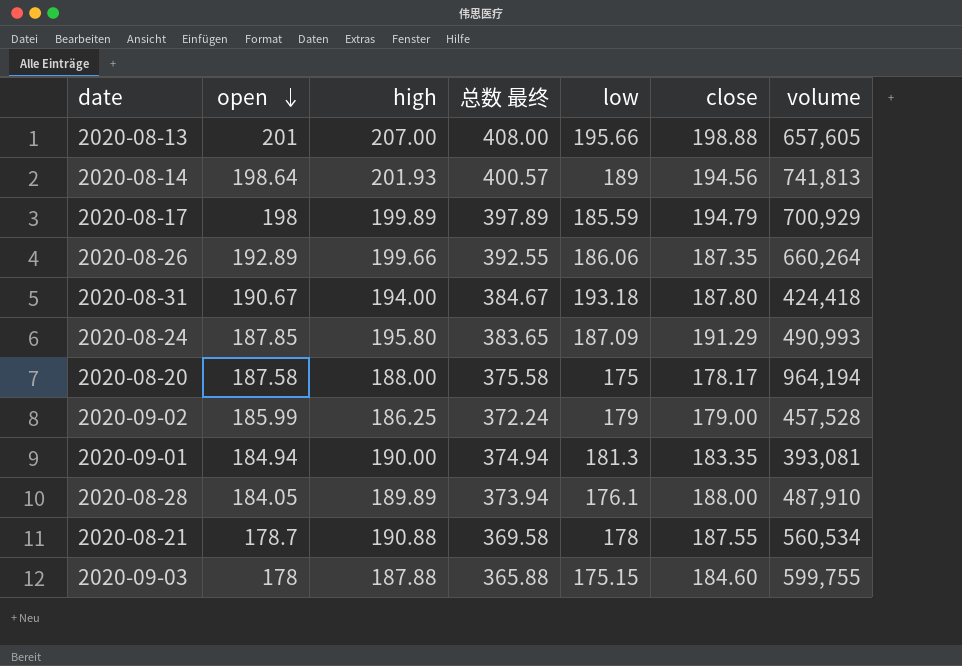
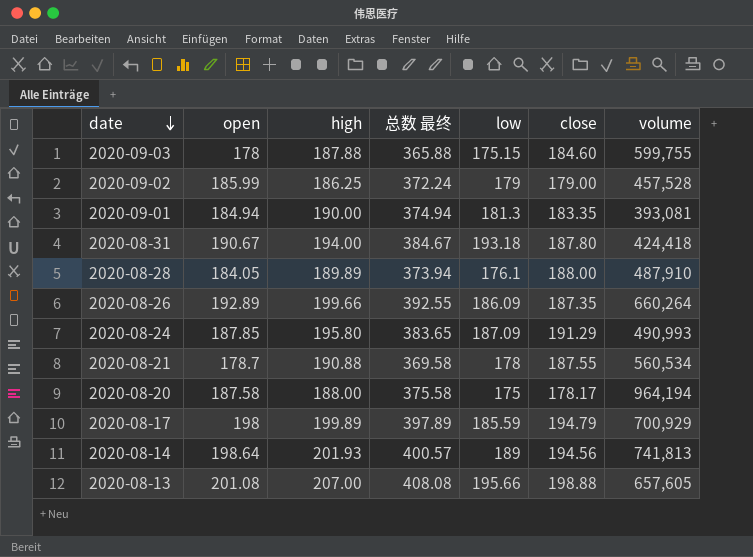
row order: open descending -> date descending
2020-08-26 | low: 186.06 -> 186.09
2020-08-13 | open: 201 -> 201.08
2020-08-13 | 总数 最终: 408.00 -> 408.08

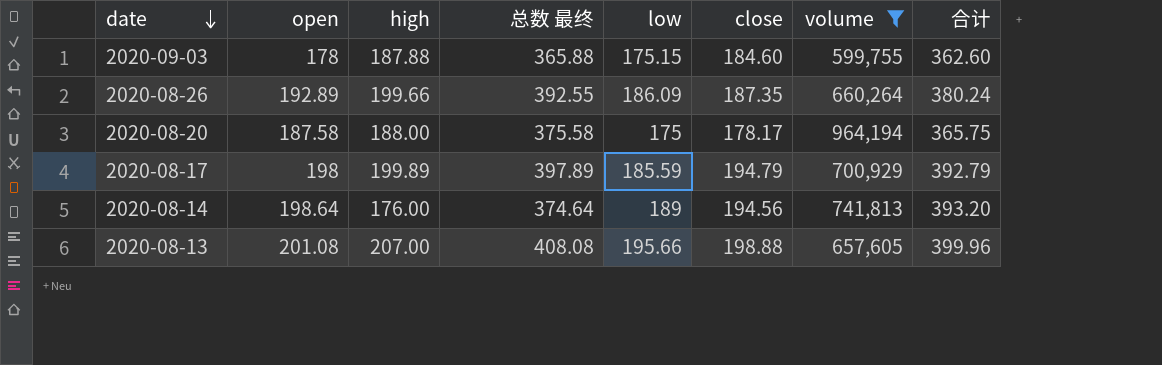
filter: none -> volume >= 599,755
column 合计 | formula: none -> [open] + [close]
2020-08-14 | high: 201.93 -> 176.00
2020-08-14 | 总数 最终: 400.57 -> 374.64

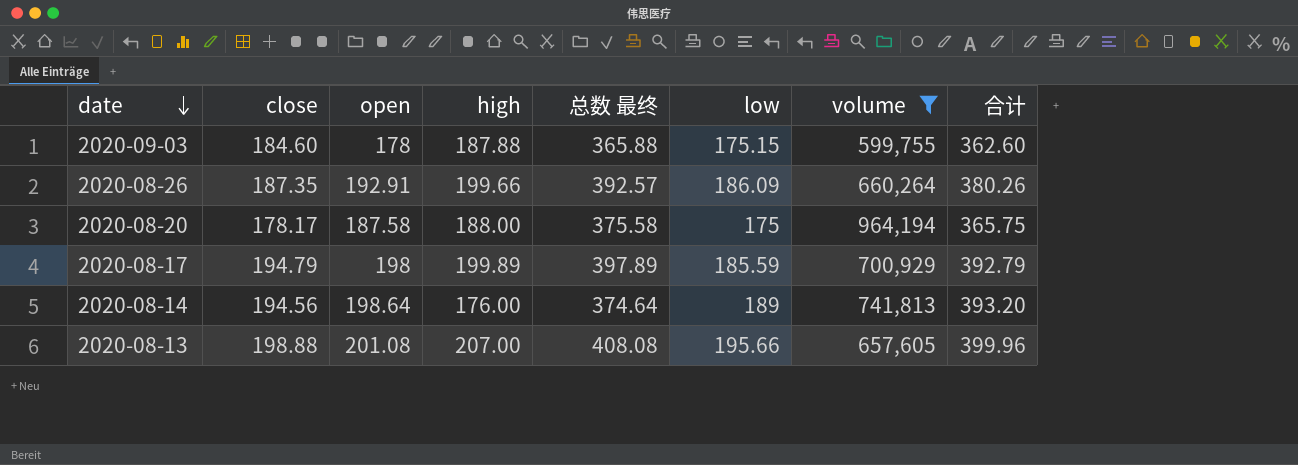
column close | position: 6 -> 2
2020-08-26 | open: 192.89 -> 192.91
2020-08-26 | 总数 最终: 392.55 -> 392.57
2020-08-26 | 合计: 380.24 -> 380.26

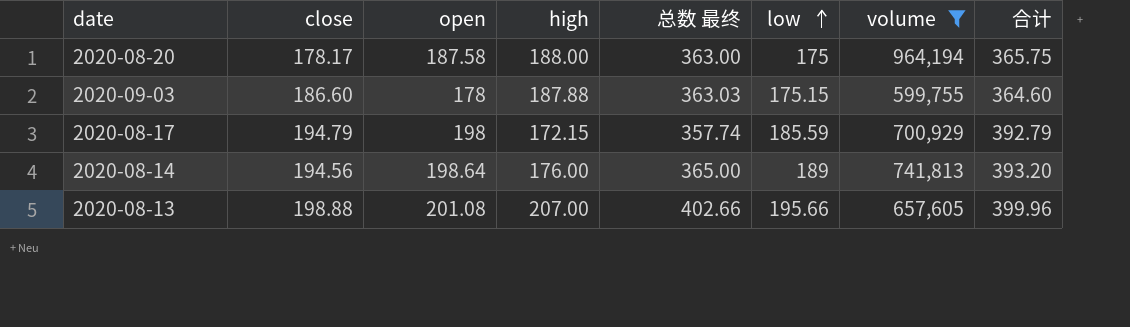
row order: date descending -> low ascending
column 总数 最终 | formula: [open] + [high] -> [high] + [low]
row 2020-08-26: 187.35 | 192.91 | 199.66 | 392.57 | 186.09 | 660,264 | 380.26 -> none
2020-09-03 | close: 184.60 -> 186.60
2020-09-03 | 合计: 362.60 -> 364.60
2020-08-17 | high: 199.89 -> 172.15

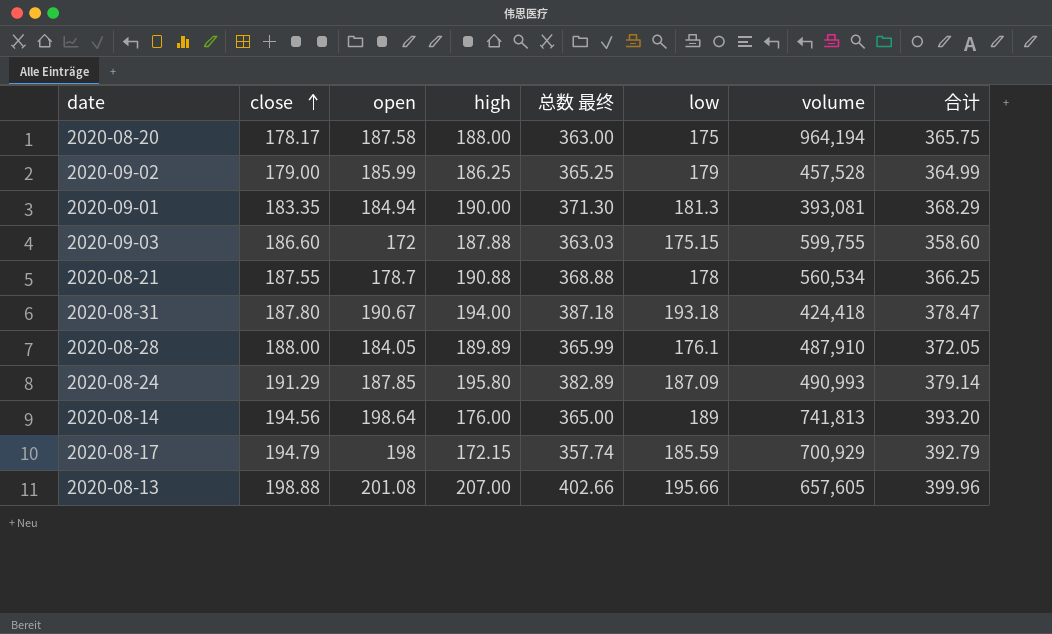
filter: volume >= 599,755 -> none
row order: low ascending -> close ascending
2020-09-03 | open: 178 -> 172
2020-09-03 | 合计: 364.60 -> 358.60

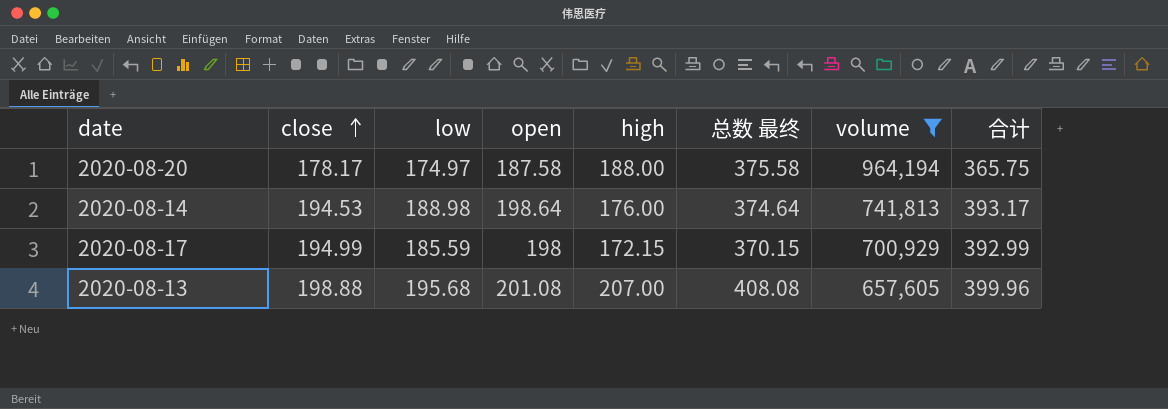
filter: none -> volume >= 657,605
column low | position: 6 -> 3
column 总数 最终 | formula: [high] + [low] -> [open] + [high]
2020-08-20 | low: 175 -> 174.97
2020-08-14 | close: 194.56 -> 194.53
2020-08-14 | low: 189 -> 188.98
2020-08-14 | 合计: 393.20 -> 393.17
2020-08-17 | close: 194.79 -> 194.99
2020-08-17 | 合计: 392.79 -> 392.99
2020-08-13 | low: 195.66 -> 195.68

